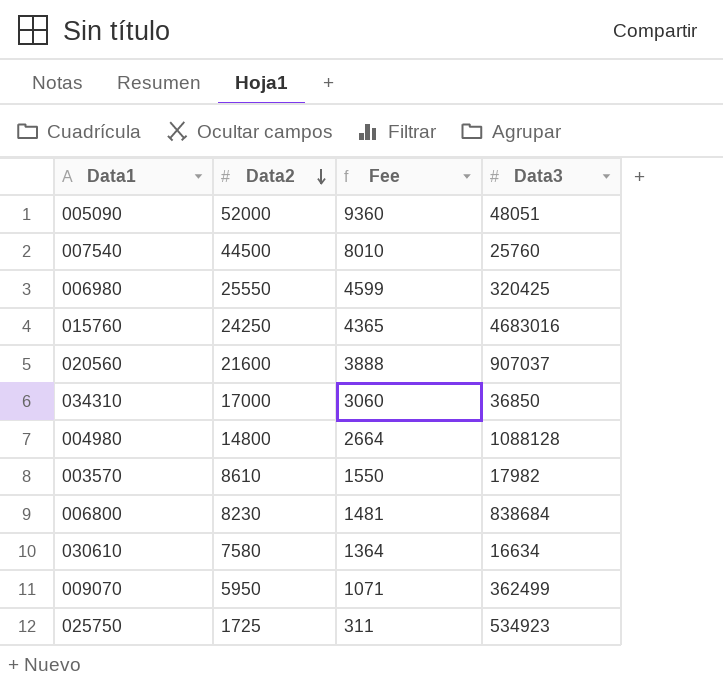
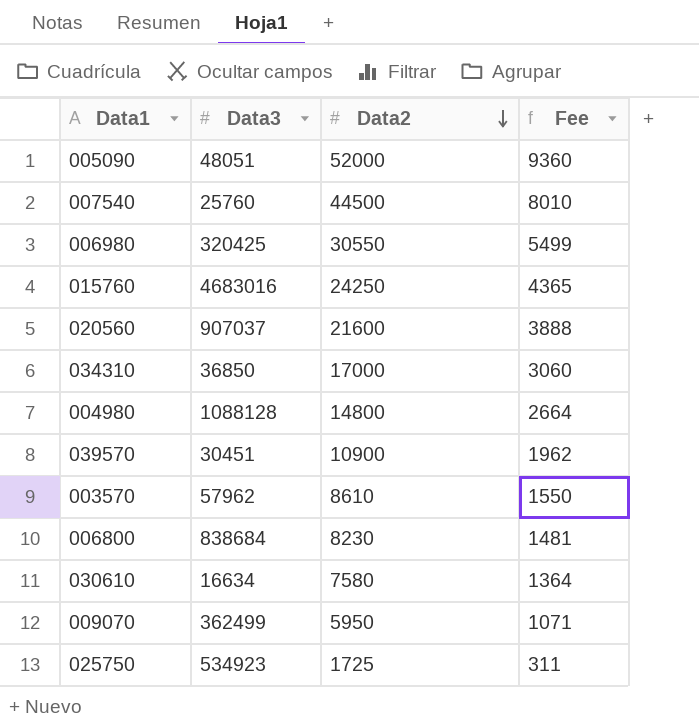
column Data3 | position: 4 -> 2
006980 | Data2: 25550 -> 30550
006980 | Fee: 4599 -> 5499
row 039570: none -> 30451 | 10900 | 1962
003570 | Data3: 17982 -> 57962

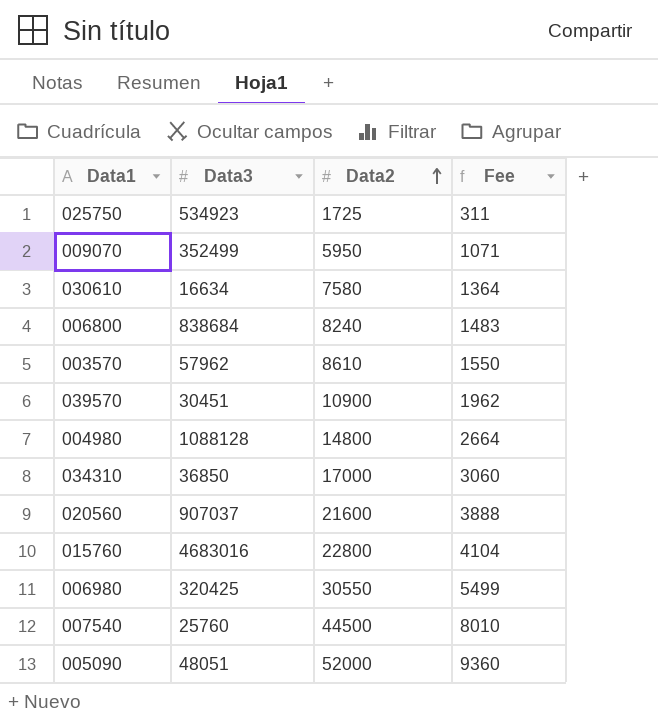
row order: Data2 descending -> Data2 ascending
009070 | Data3: 362499 -> 352499
006800 | Data2: 8230 -> 8240
006800 | Fee: 1481 -> 1483
015760 | Data2: 24250 -> 22800
015760 | Fee: 4365 -> 4104

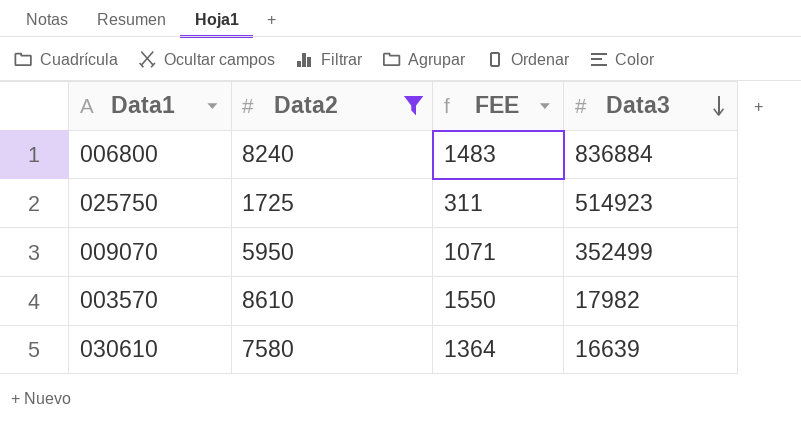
filter: none -> Data2 <= 8610
row order: Data2 ascending -> Data3 descending
column name: Fee -> FEE
column Data3 | position: 2 -> 4
006800 | Data3: 838684 -> 836884
025750 | Data3: 534923 -> 514923
003570 | Data3: 57962 -> 17982
030610 | Data3: 16634 -> 16639

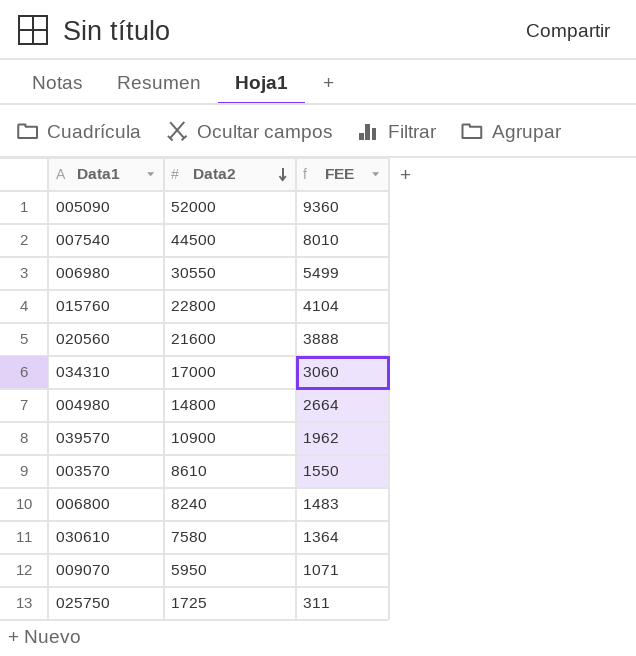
filter: Data2 <= 8610 -> none
row order: Data3 descending -> Data2 descending
column Data3 | position: 4 -> none

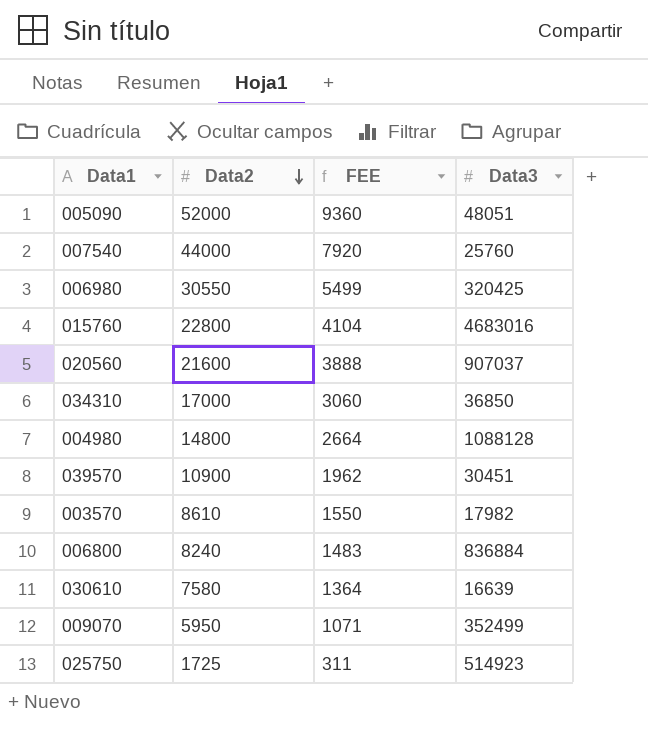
column Data3 | position: none -> 4
007540 | Data2: 44500 -> 44000
007540 | FEE: 8010 -> 7920

